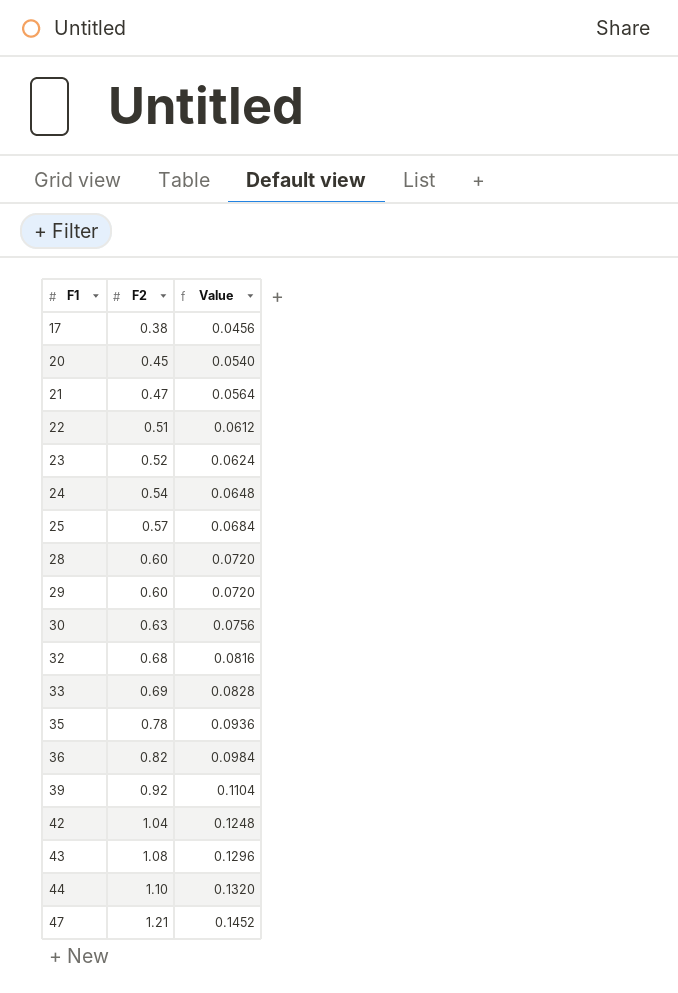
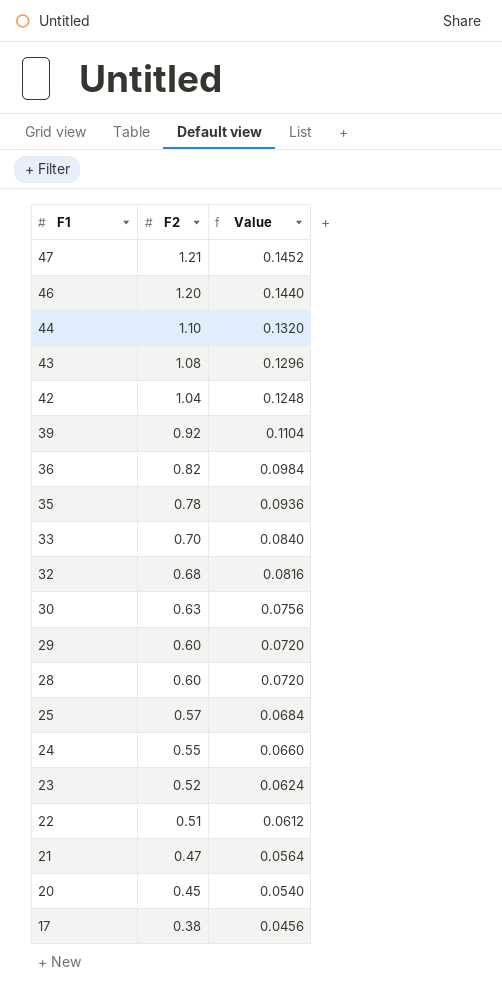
row order: F1 ascending -> F1 descending
row 46: none -> 1.20 | 0.1440
33 | F2: 0.69 -> 0.70
33 | Value: 0.0828 -> 0.0840
24 | F2: 0.54 -> 0.55
24 | Value: 0.0648 -> 0.0660

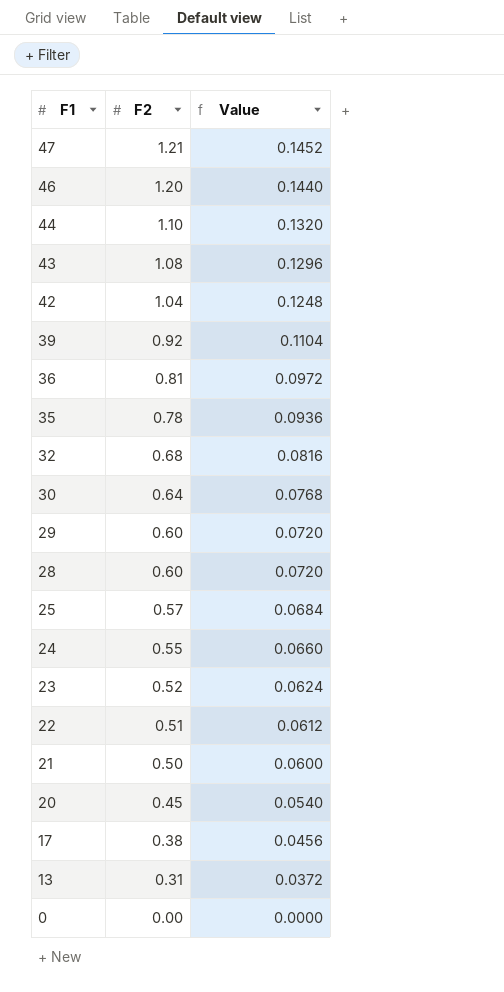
row 33: 0.70 | 0.0840 -> none
36 | F2: 0.82 -> 0.81
36 | Value: 0.0984 -> 0.0972
30 | F2: 0.63 -> 0.64
30 | Value: 0.0756 -> 0.0768
21 | F2: 0.47 -> 0.50
21 | Value: 0.0564 -> 0.0600
row 13: none -> 0.31 | 0.0372
row 0: none -> 0.00 | 0.0000

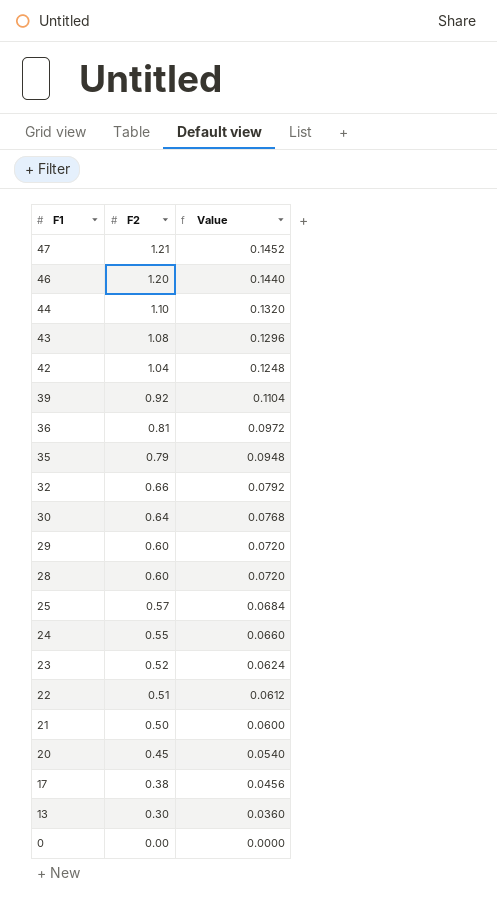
35 | F2: 0.78 -> 0.79
35 | Value: 0.0936 -> 0.0948
32 | F2: 0.68 -> 0.66
32 | Value: 0.0816 -> 0.0792
13 | F2: 0.31 -> 0.30
13 | Value: 0.0372 -> 0.0360

